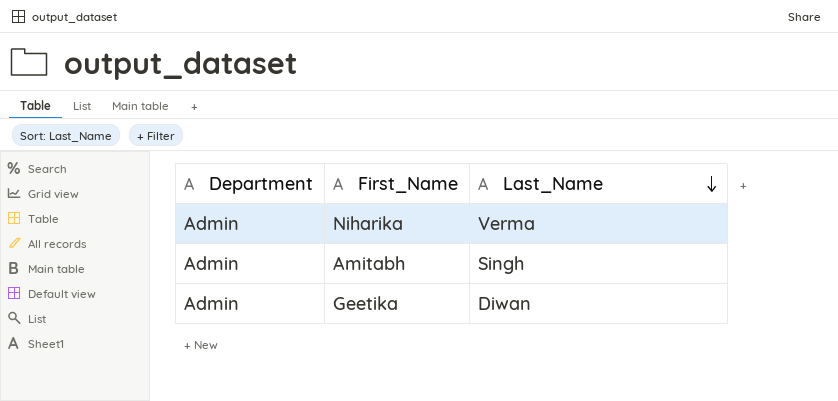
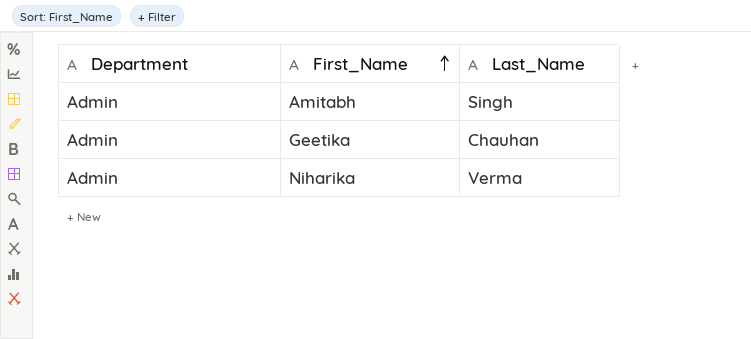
row order: Last_Name descending -> First_Name ascending
Geetika | Last_Name: Diwan -> Chauhan

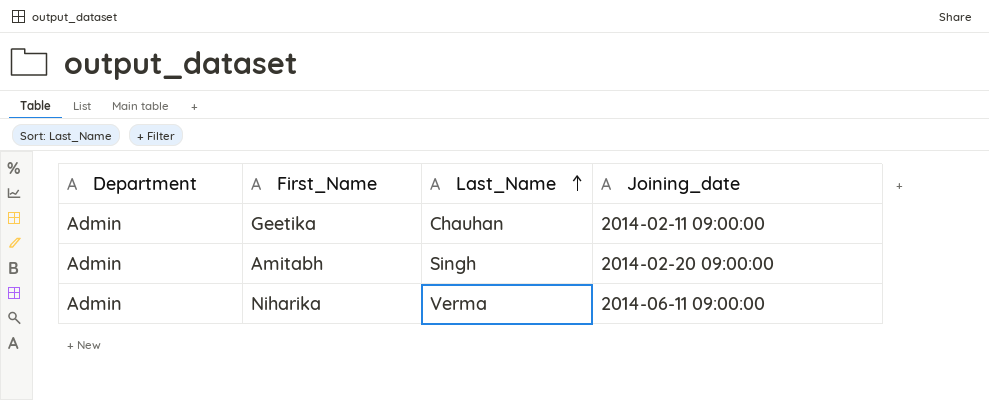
row order: First_Name ascending -> Last_Name ascending
column Joining_date | position: none -> 4

